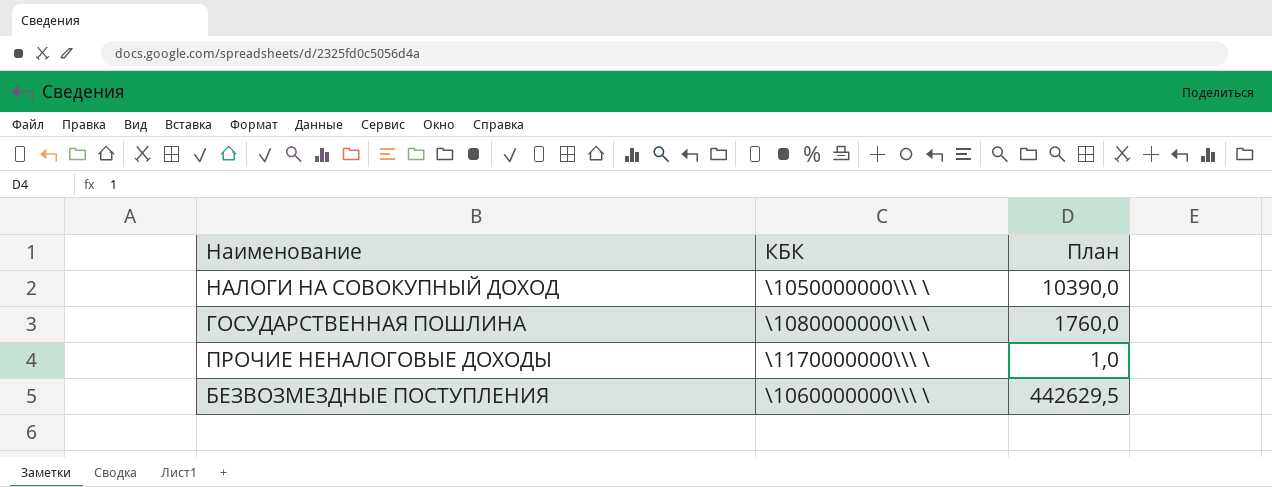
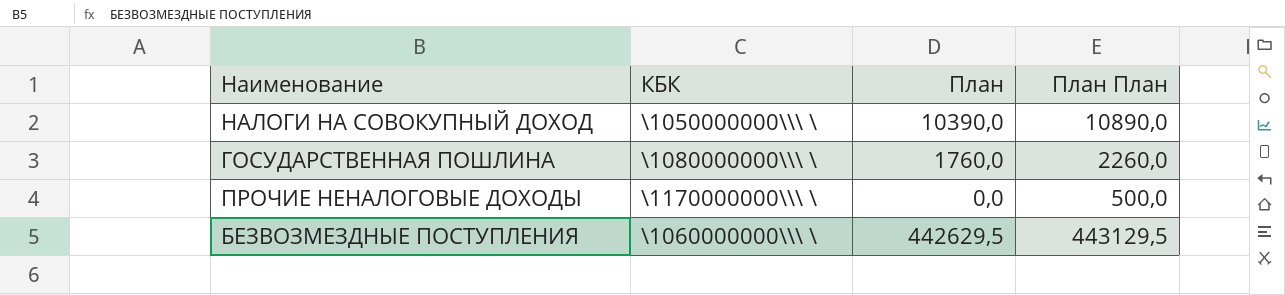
column План План | formula: none -> [План] + 500
ПРОЧИЕ НЕНАЛОГОВЫЕ ДОХОДЫ | План: 1,0 -> 0,0

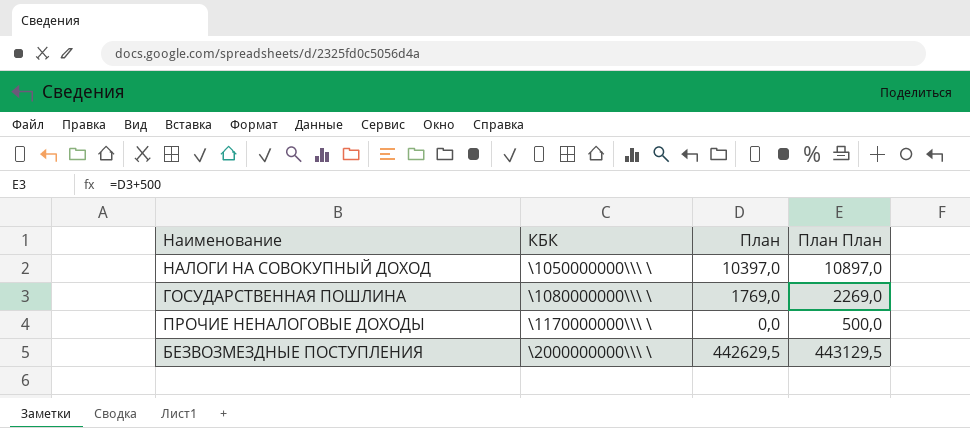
НАЛОГИ НА СОВОКУПНЫЙ ДОХОД | План: 10390,0 -> 10397,0
НАЛОГИ НА СОВОКУПНЫЙ ДОХОД | План План: 10890,0 -> 10897,0
ГОСУДАРСТВЕННАЯ ПОШЛИНА | План: 1760,0 -> 1769,0
ГОСУДАРСТВЕННАЯ ПОШЛИНА | План План: 2260,0 -> 2269,0
БЕЗВОЗМЕЗДНЫЕ ПОСТУПЛЕНИЯ | КБК: \1060000000\\\ \ -> \2000000000\\\ \

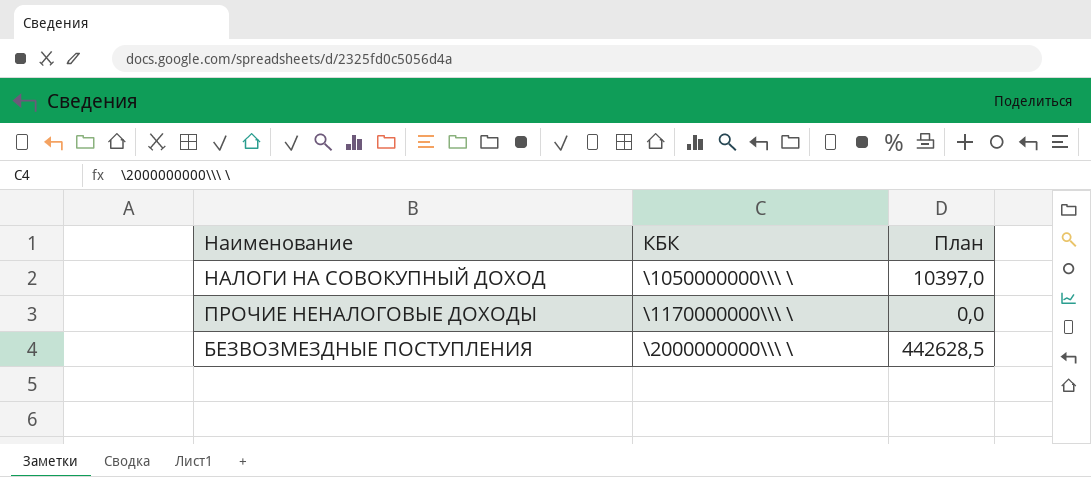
column План План | formula: [План] + 500 -> none
row ГОСУДАРСТВЕННАЯ ПОШЛИНА: \1080000000\\\ \ | 1769,0 | 2269,0 -> none
БЕЗВОЗМЕЗДНЫЕ ПОСТУПЛЕНИЯ | План: 442629,5 -> 442628,5

